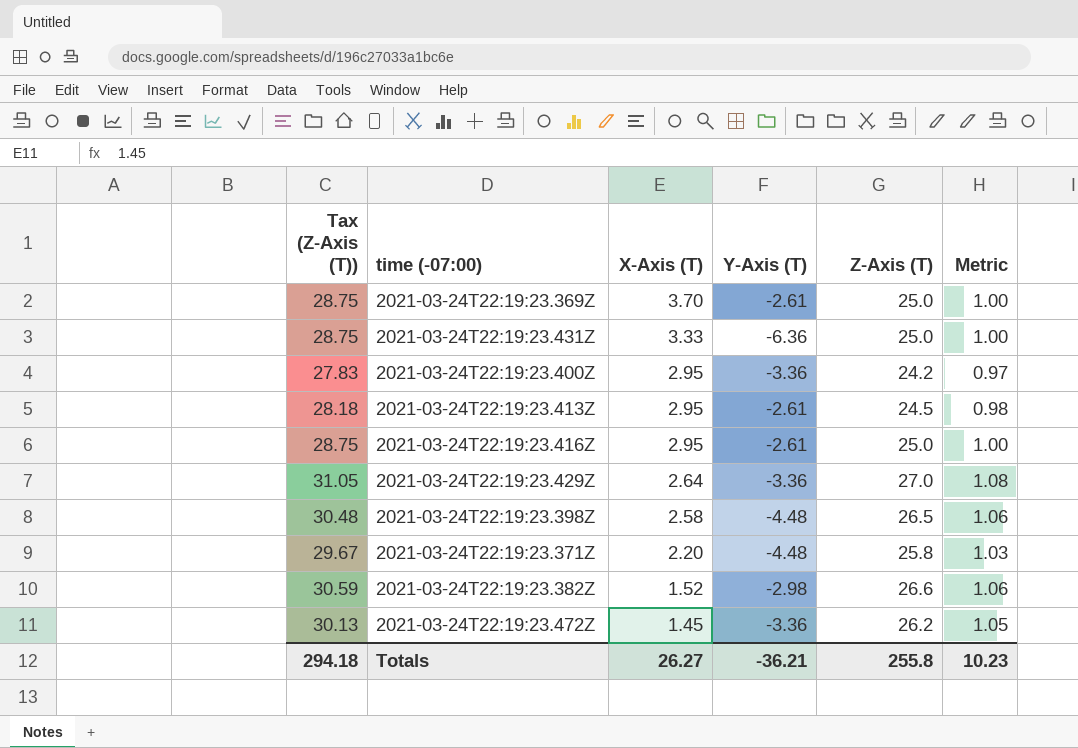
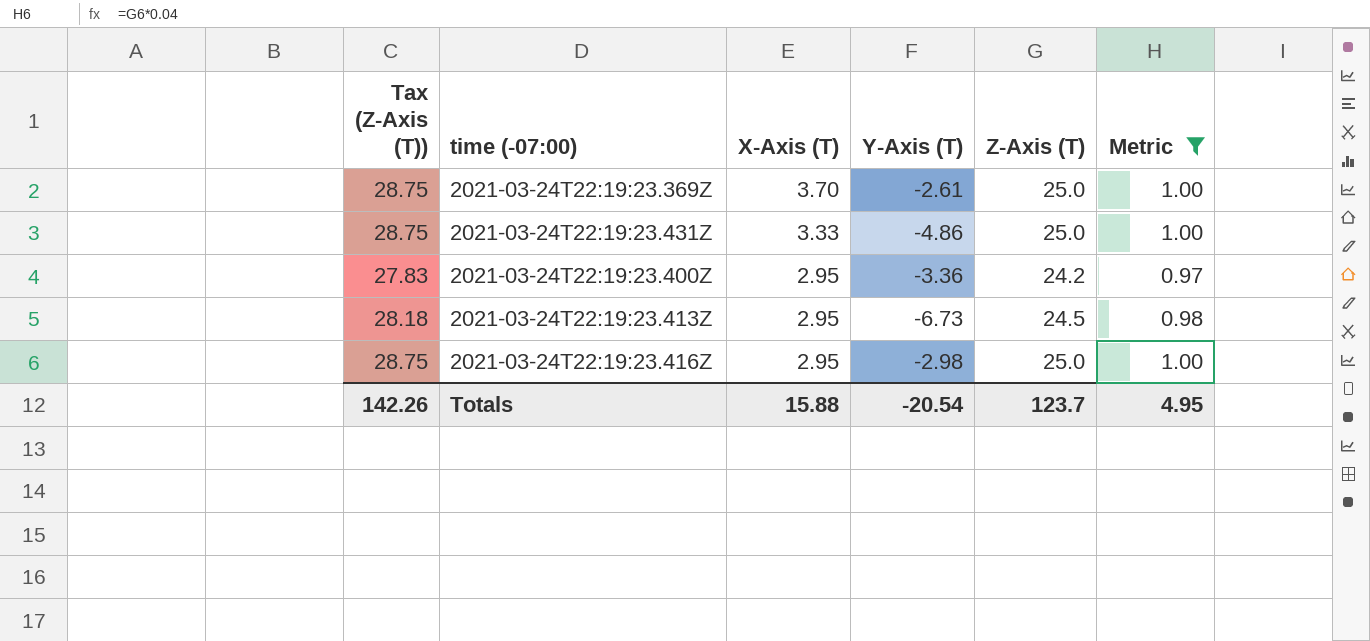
filter: none -> Metric <= 1.00
2021-03-24T22:19:23.431Z | Y-Axis (T): -6.36 -> -4.86
2021-03-24T22:19:23.413Z | Y-Axis (T): -2.61 -> -6.73
2021-03-24T22:19:23.416Z | Y-Axis (T): -2.61 -> -2.98
Totals | Tax (Z-Axis (T)): 294.18 -> 142.26
Totals | X-Axis (T): 26.27 -> 15.88
Totals | Y-Axis (T): -36.21 -> -20.54
Totals | Z-Axis (T): 255.8 -> 123.7
Totals | Metric: 10.23 -> 4.95

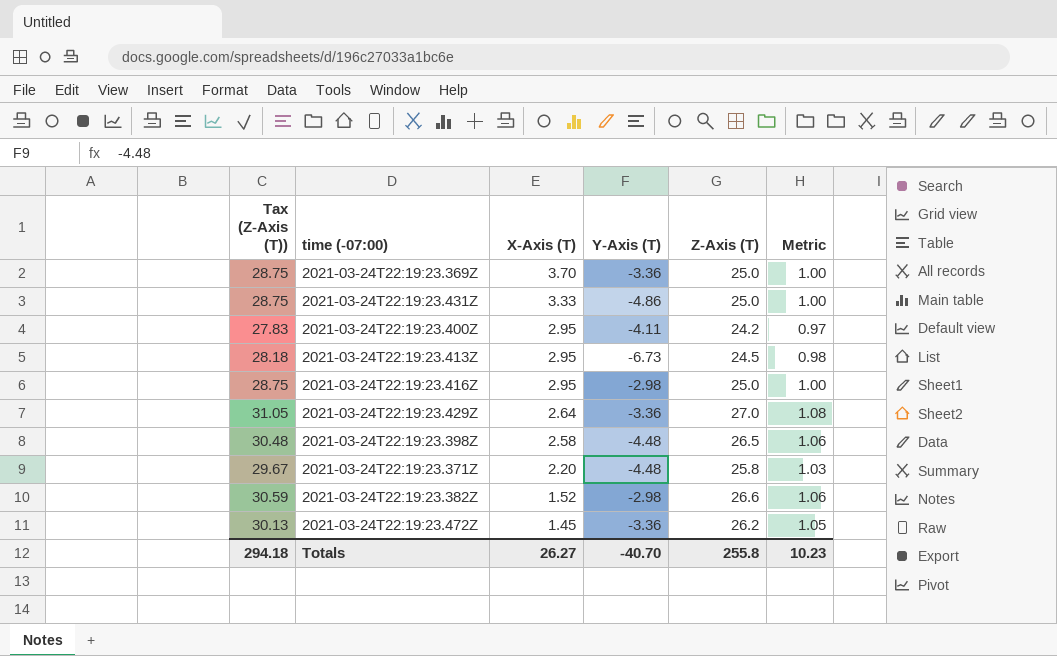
filter: Metric <= 1.00 -> none
2021-03-24T22:19:23.369Z | Y-Axis (T): -2.61 -> -3.36
2021-03-24T22:19:23.400Z | Y-Axis (T): -3.36 -> -4.11
Totals | Tax (Z-Axis (T)): 142.26 -> 294.18
Totals | X-Axis (T): 15.88 -> 26.27
Totals | Y-Axis (T): -20.54 -> -40.70
Totals | Z-Axis (T): 123.7 -> 255.8
Totals | Metric: 4.95 -> 10.23

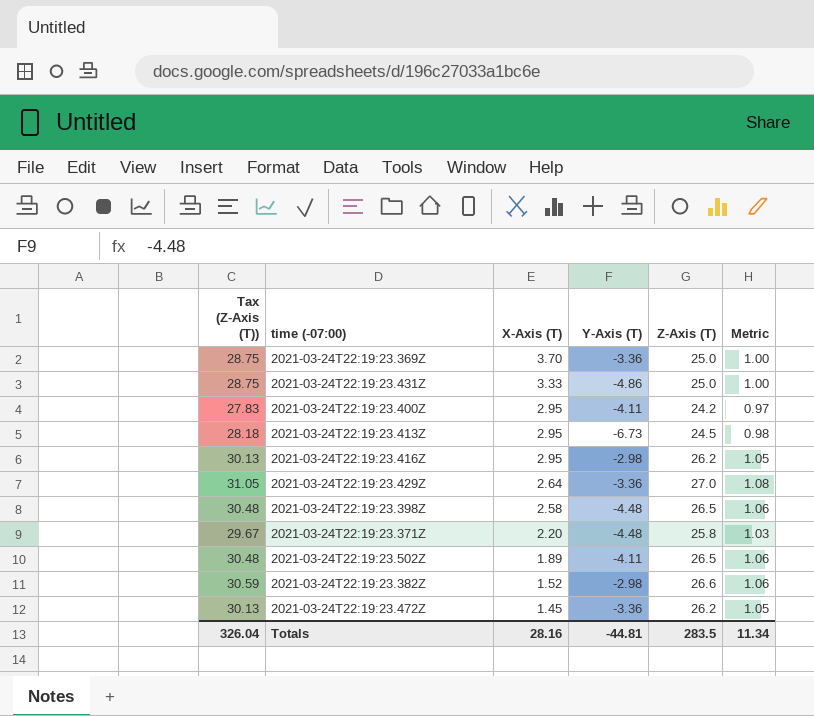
2021-03-24T22:19:23.416Z | Tax (Z-Axis (T)): 28.75 -> 30.13
2021-03-24T22:19:23.416Z | Z-Axis (T): 25.0 -> 26.2
2021-03-24T22:19:23.416Z | Metric: 1.00 -> 1.05
row 2021-03-24T22:19:23.502Z: none -> 30.48 | 1.89 | -4.11 | 26.5 | 1.06
Totals | Tax (Z-Axis (T)): 294.18 -> 326.04
Totals | X-Axis (T): 26.27 -> 28.16
Totals | Y-Axis (T): -40.70 -> -44.81
Totals | Z-Axis (T): 255.8 -> 283.5
Totals | Metric: 10.23 -> 11.34

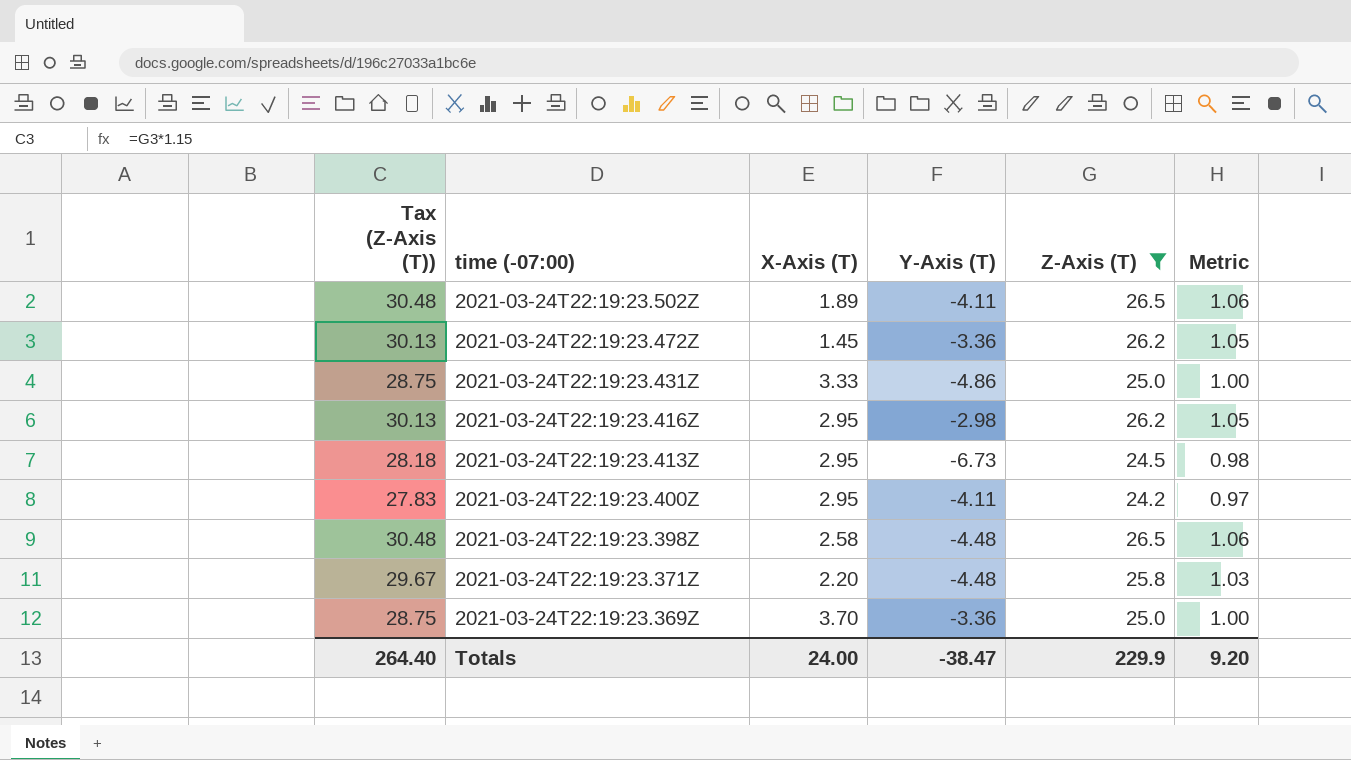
filter: none -> Z-Axis (T) <= 26.5
row order: X-Axis (T) descending -> time (-07:00) descending
Totals | Tax (Z-Axis (T)): 326.04 -> 264.40
Totals | X-Axis (T): 28.16 -> 24.00
Totals | Y-Axis (T): -44.81 -> -38.47
Totals | Z-Axis (T): 283.5 -> 229.9
Totals | Metric: 11.34 -> 9.20

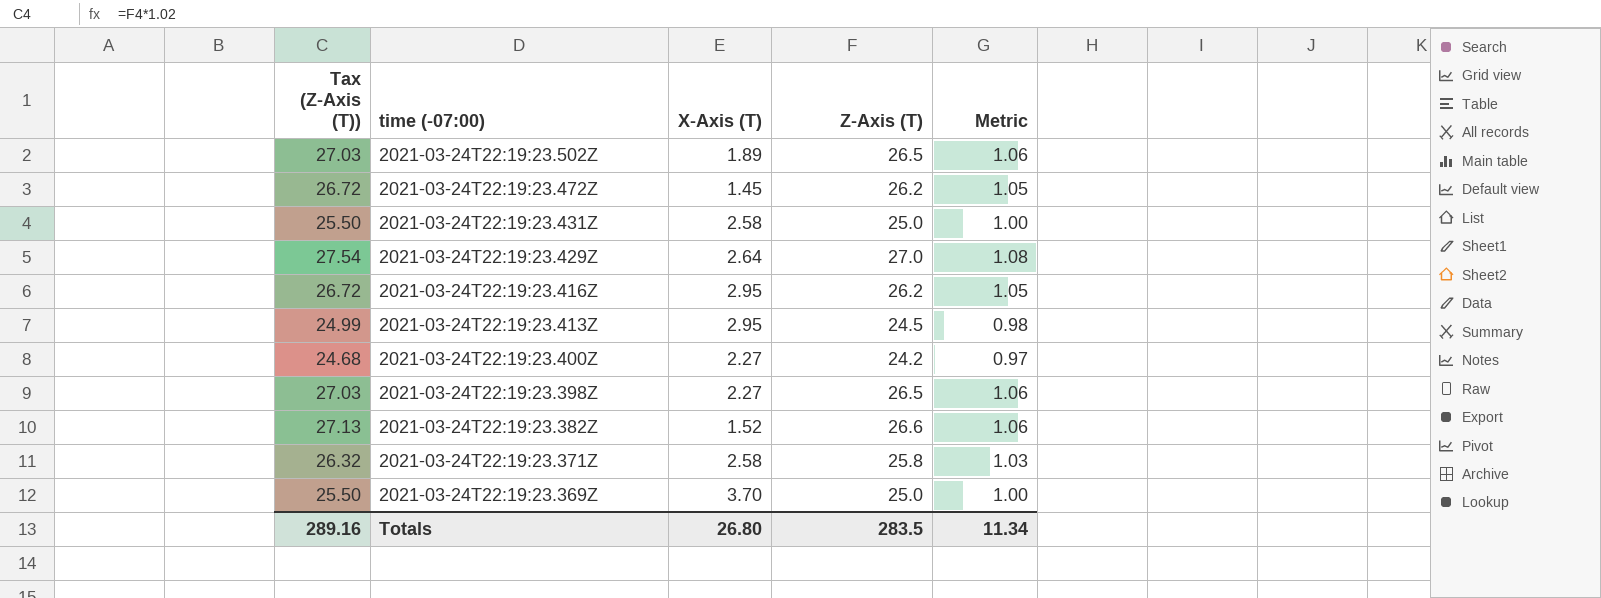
filter: Z-Axis (T) <= 26.5 -> none
column Y-Axis (T) | position: 4 -> none
column Tax (Z-Axis (T)) | formula: [Z-Axis (T)] * 1.15 -> [Z-Axis (T)] * 1.02
2021-03-24T22:19:23.431Z | X-Axis (T): 3.33 -> 2.58
2021-03-24T22:19:23.400Z | X-Axis (T): 2.95 -> 2.27
2021-03-24T22:19:23.398Z | X-Axis (T): 2.58 -> 2.27
2021-03-24T22:19:23.371Z | X-Axis (T): 2.20 -> 2.58
Totals | Tax (Z-Axis (T)): 264.40 -> 289.16
Totals | X-Axis (T): 24.00 -> 26.80
Totals | Z-Axis (T): 229.9 -> 283.5
Totals | Metric: 9.20 -> 11.34

